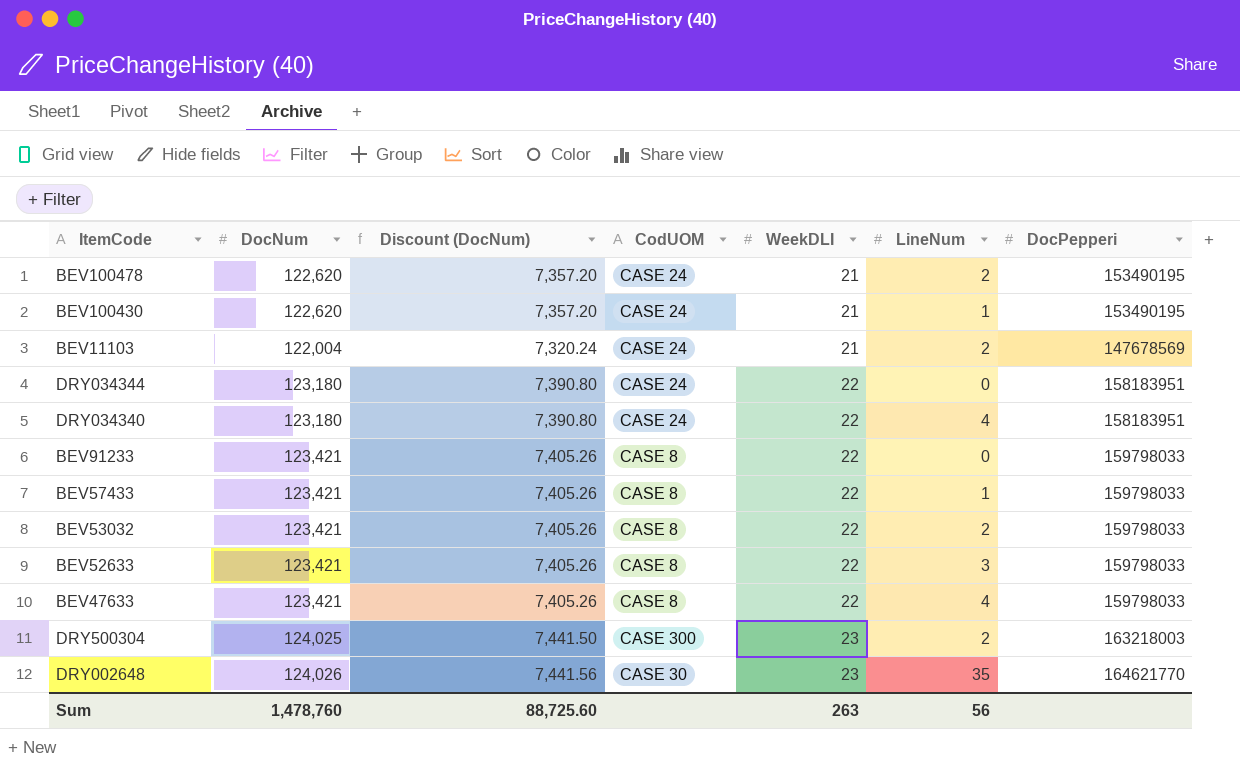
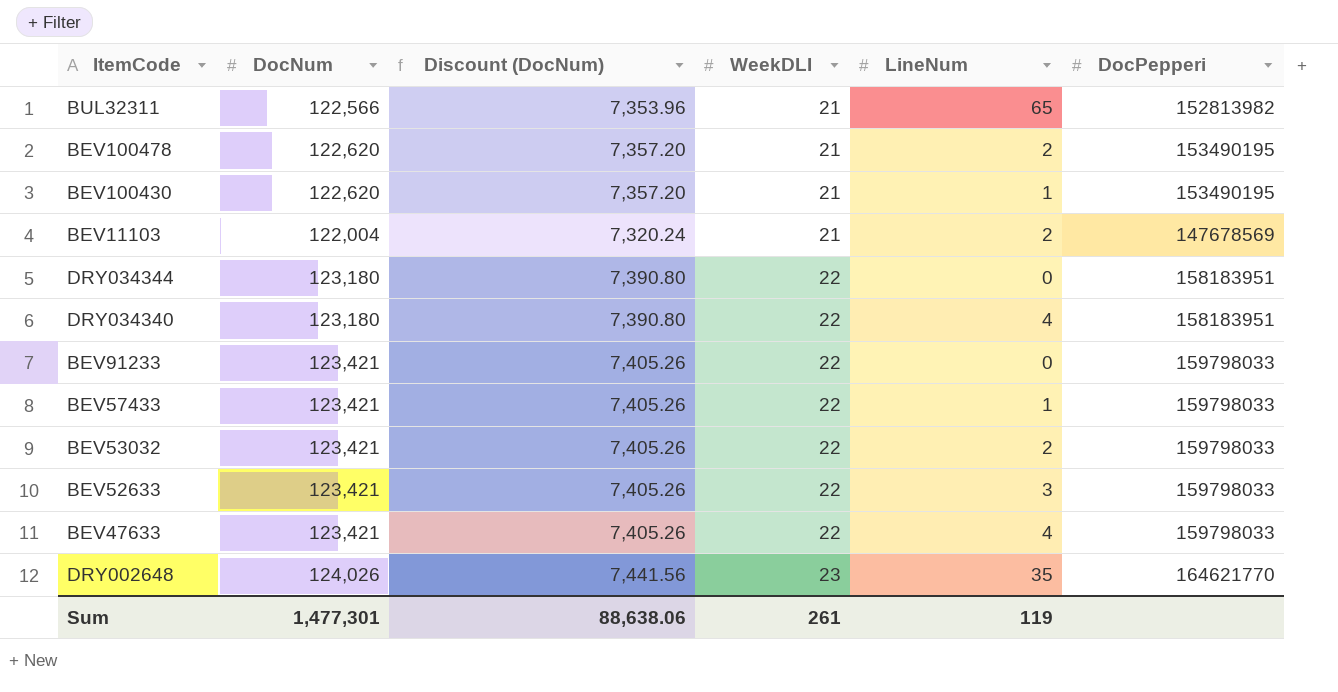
column CodUOM | position: 4 -> none
row DRY500304: 124,025 | 7,441.50 | CASE 300 | 23 | 2 | 163218003 -> none
row BUL32311: none -> 122,566 | 7,353.96 | 21 | 65 | 152813982
Sum | DocNum: 1,478,760 -> 1,477,301
Sum | Discount (DocNum): 88,725.60 -> 88,638.06
Sum | WeekDLI: 263 -> 261
Sum | LineNum: 56 -> 119

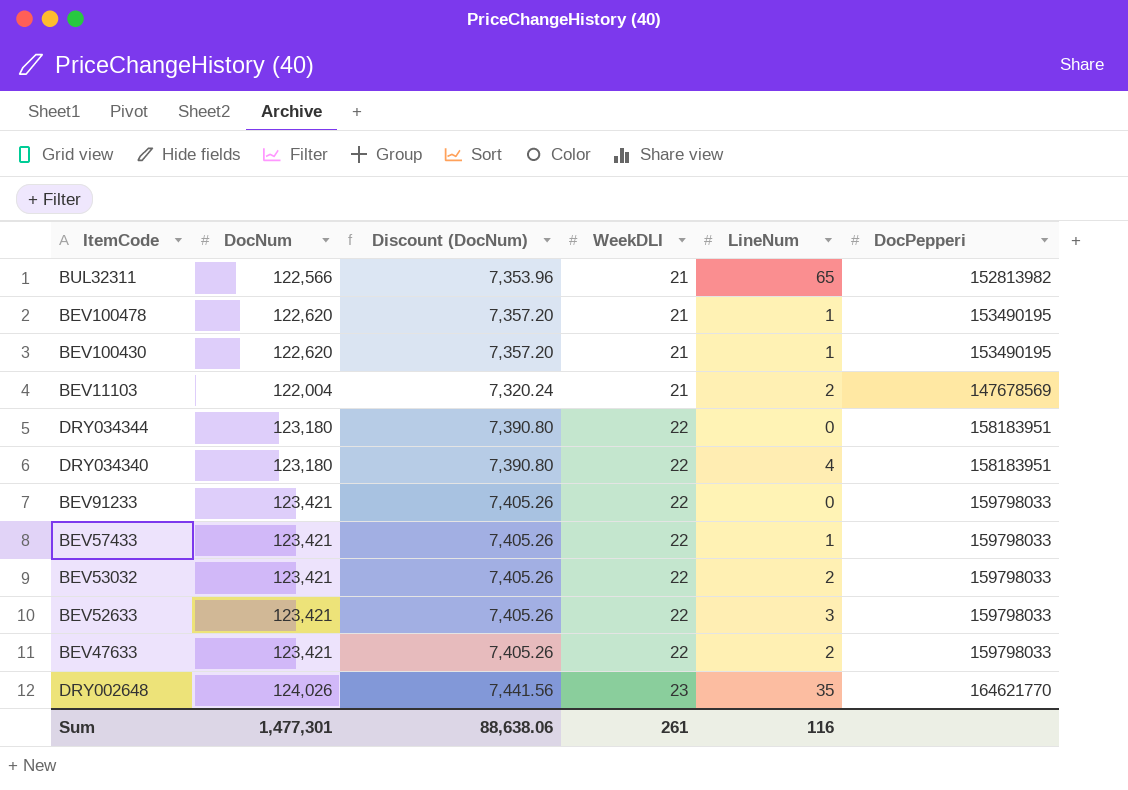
BEV100478 | LineNum: 2 -> 1
BEV47633 | LineNum: 4 -> 2
Sum | LineNum: 119 -> 116

